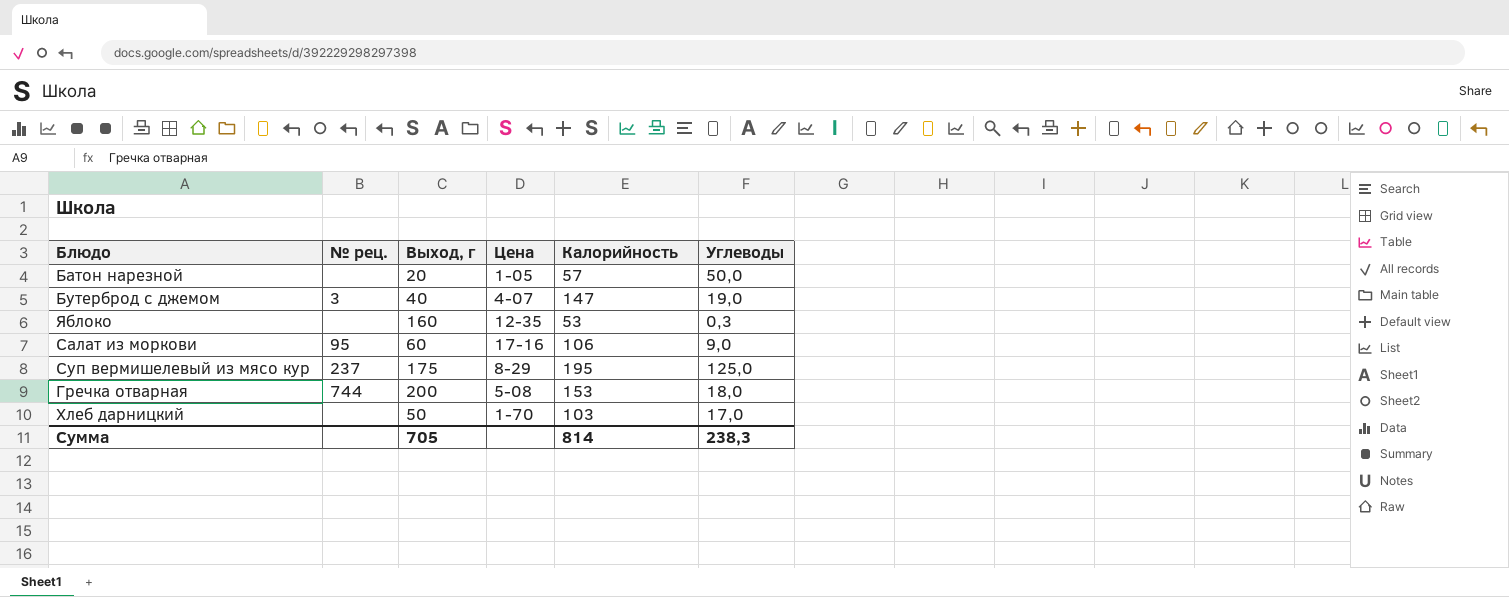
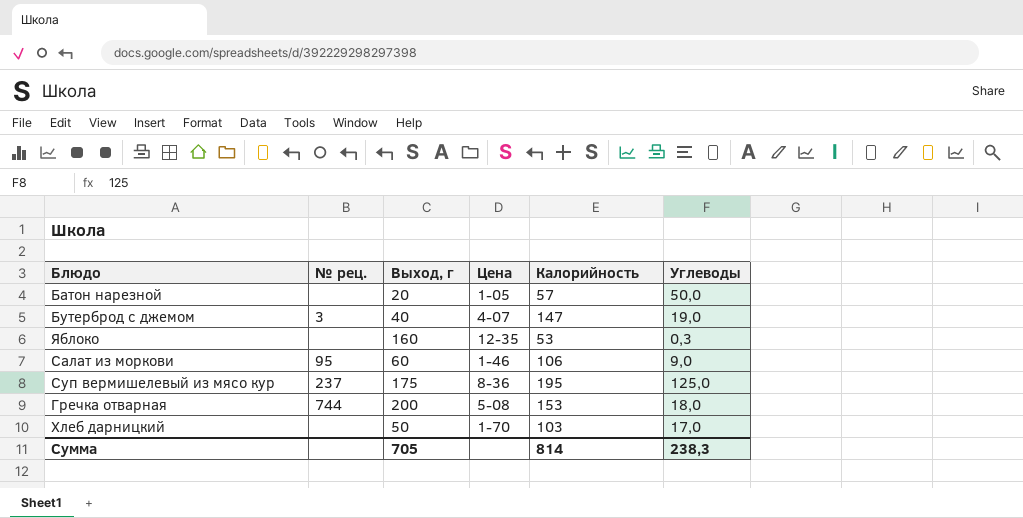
Салат из моркови | Цена: 17-16 -> 1-46
Суп вермишелевый из мясо кур | Цена: 8-29 -> 8-36

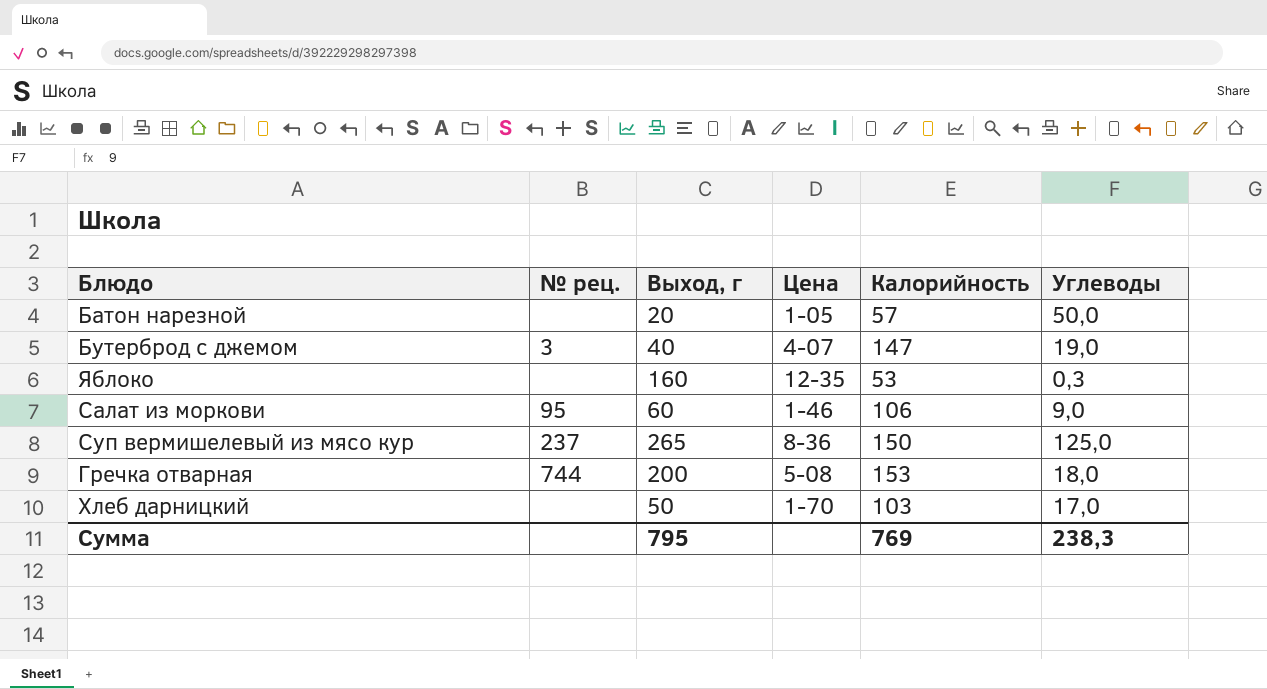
Суп вермишелевый из мясо кур | Выход, г: 175 -> 265
Суп вермишелевый из мясо кур | Калорийность: 195 -> 150
Сумма | Выход, г: 705 -> 795
Сумма | Калорийность: 814 -> 769

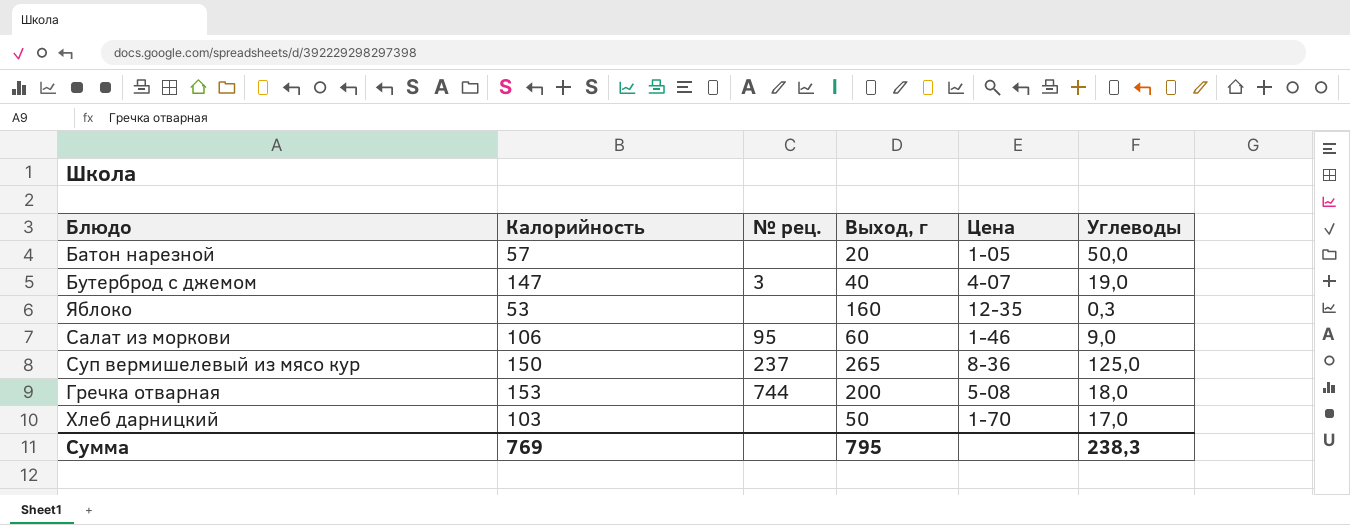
column Калорийность | position: 5 -> 2

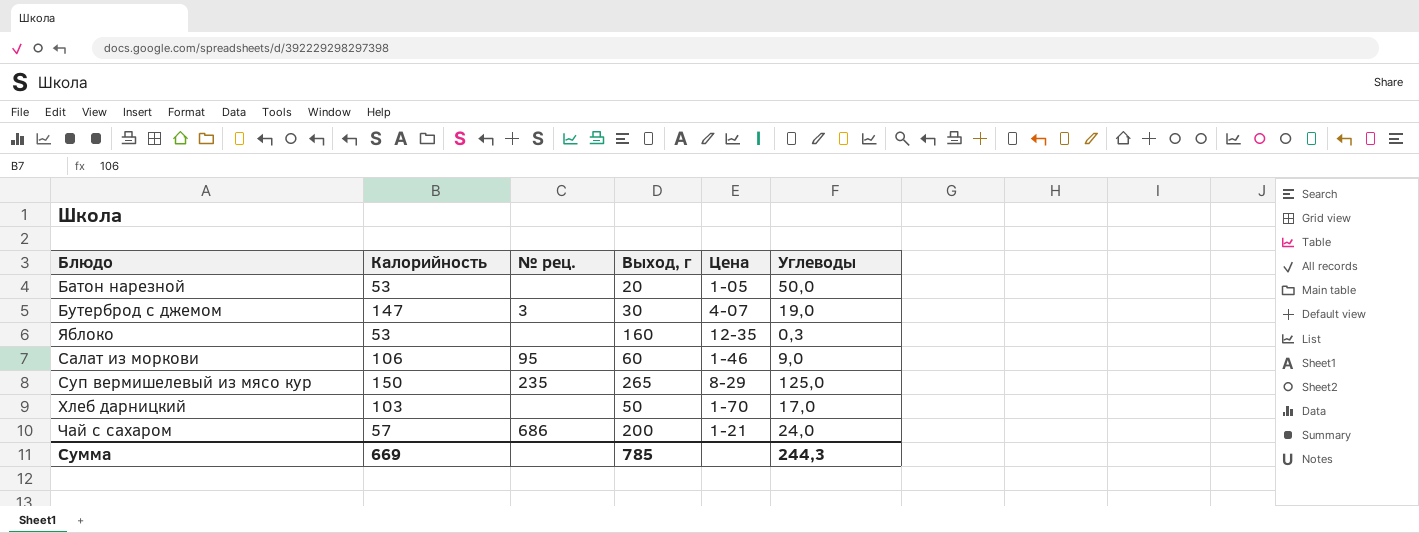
row Гречка отварная: 153 | 744 | 200 | 5-08 | 18,0 -> none
Батон нарезной | Калорийность: 57 -> 53
Бутерброд с джемом | Выход, г: 40 -> 30
Суп вермишелевый из мясо кур | № рец.: 237 -> 235
Суп вермишелевый из мясо кур | Цена: 8-36 -> 8-29
row Чай с сахаром: none -> 57 | 686 | 200 | 1-21 | 24,0
Сумма | Калорийность: 769 -> 669
Сумма | Выход, г: 795 -> 785
Сумма | Углеводы: 238,3 -> 244,3

